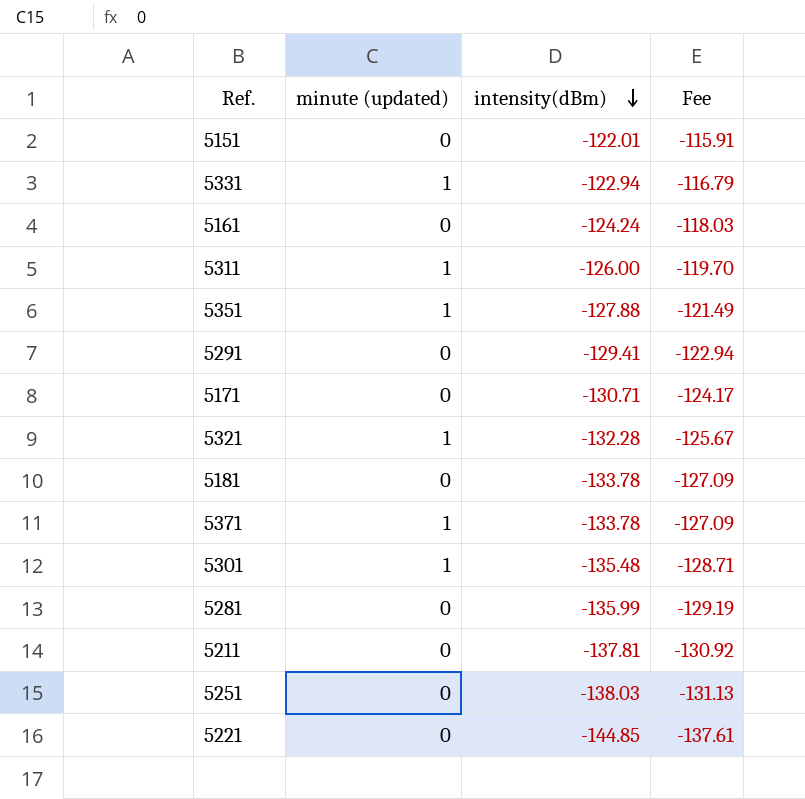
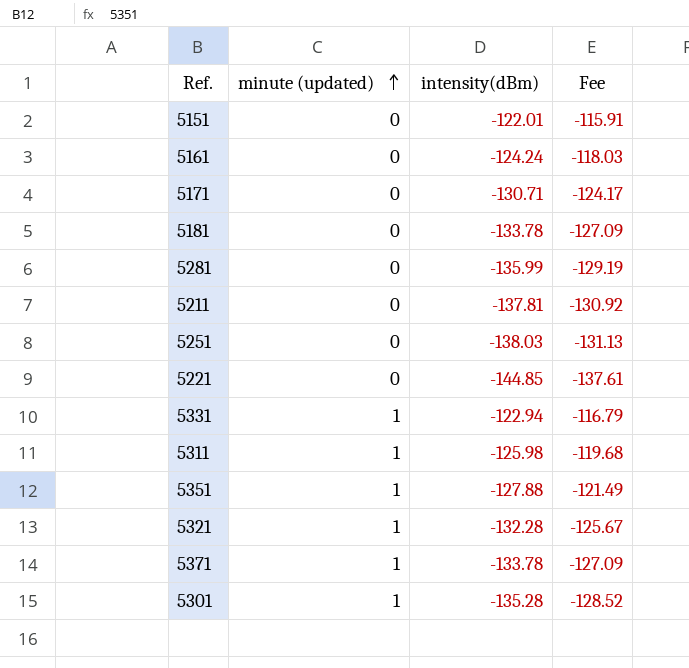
row order: intensity(dBm) descending -> minute (updated) ascending
row 5291: 0 | -129.41 | -122.94 -> none
5311 | intensity(dBm): -126.00 -> -125.98
5311 | Fee: -119.70 -> -119.68
5301 | intensity(dBm): -135.48 -> -135.28
5301 | Fee: -128.71 -> -128.52

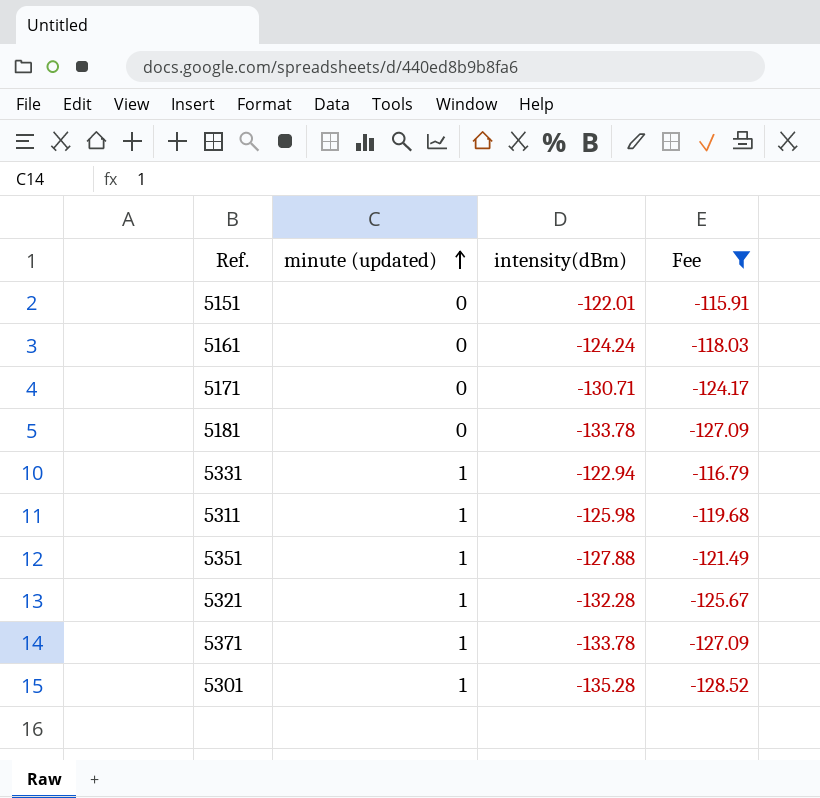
filter: none -> Fee >= -128.52

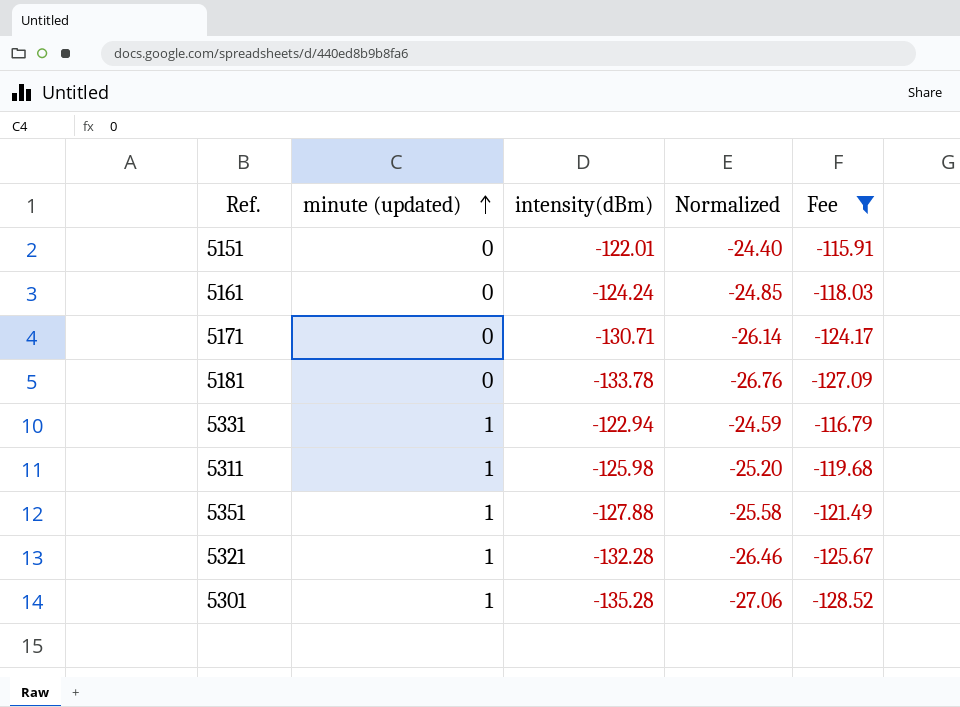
column Normalized | formula: none -> [intensity(dBm)] * 0.2
row 5371: 1 | -133.78 | -127.09 -> none

